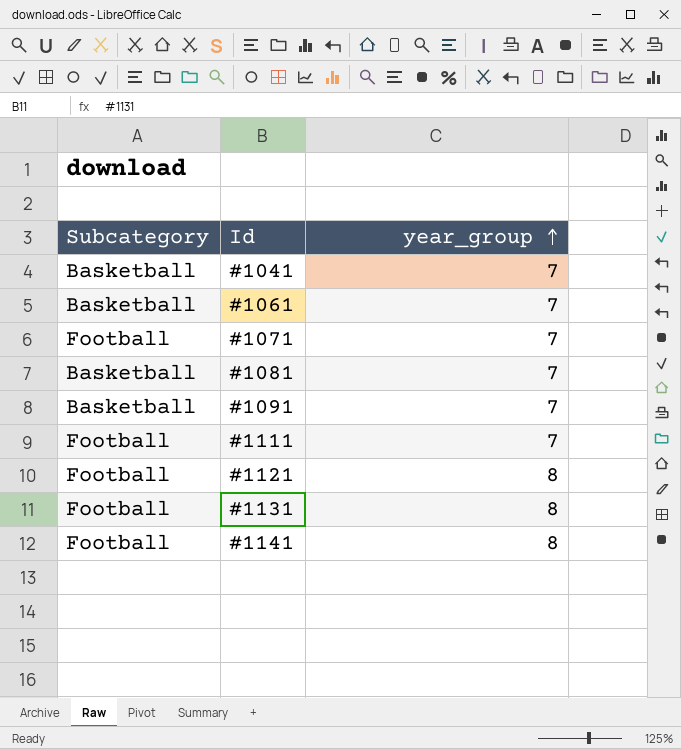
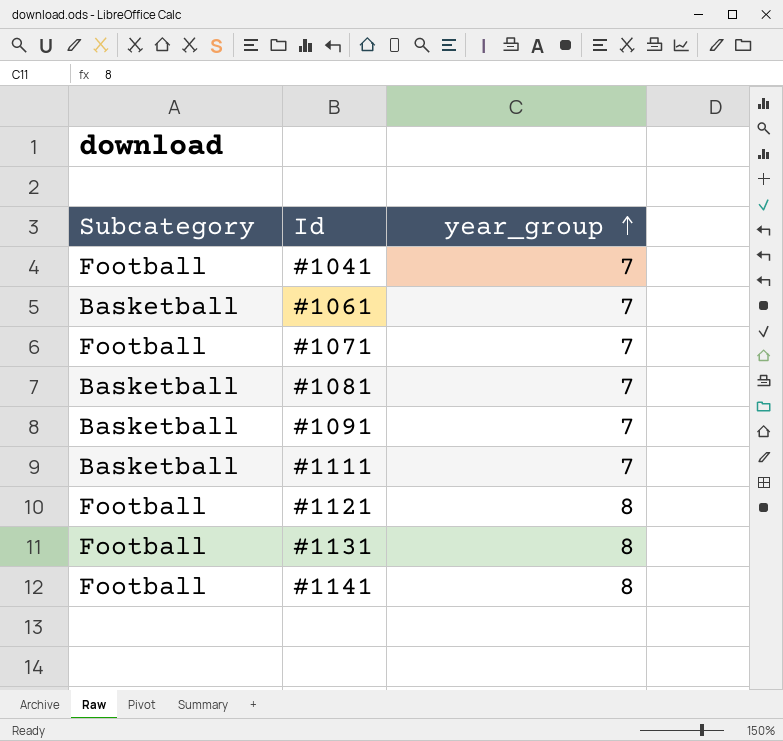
#1041 | Subcategory: Basketball -> Football
#1111 | Subcategory: Football -> Basketball

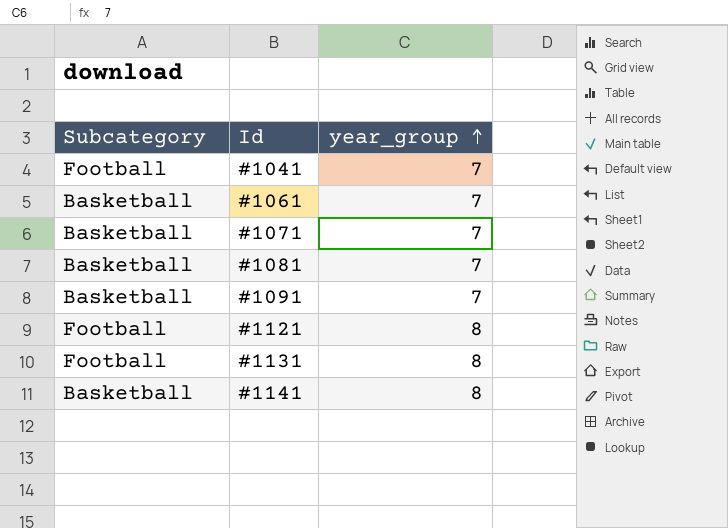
row #1111: Basketball | 7 -> none
#1071 | Subcategory: Football -> Basketball
#1141 | Subcategory: Football -> Basketball

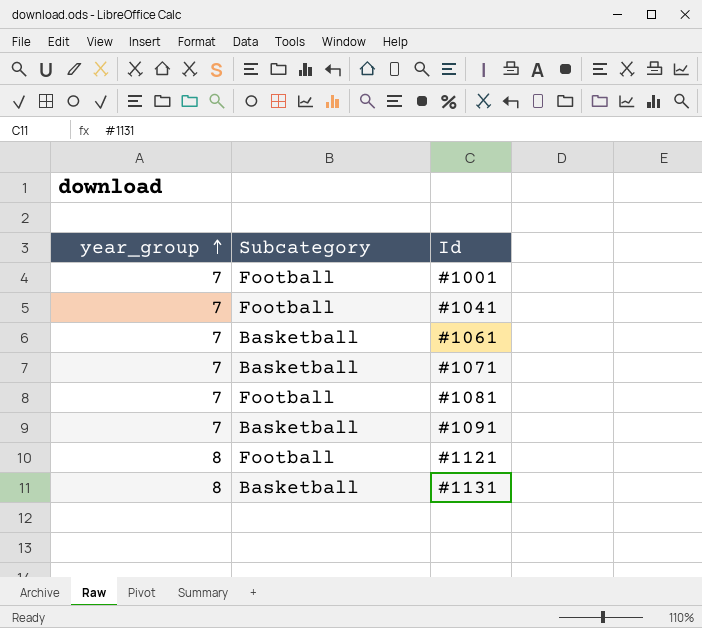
column year_group | position: 3 -> 1
row #1141: Basketball | 8 -> none
row #1001: none -> 7 | Football
#1081 | Subcategory: Basketball -> Football
#1131 | Subcategory: Football -> Basketball

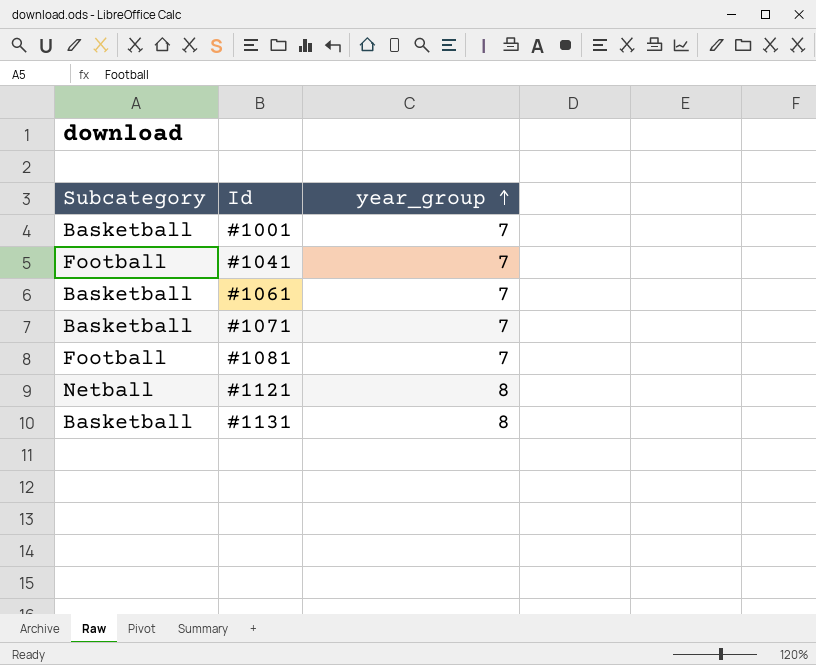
column year_group | position: 1 -> 3
row #1091: 7 | Basketball -> none
#1001 | Subcategory: Football -> Basketball
#1121 | Subcategory: Football -> Netball

